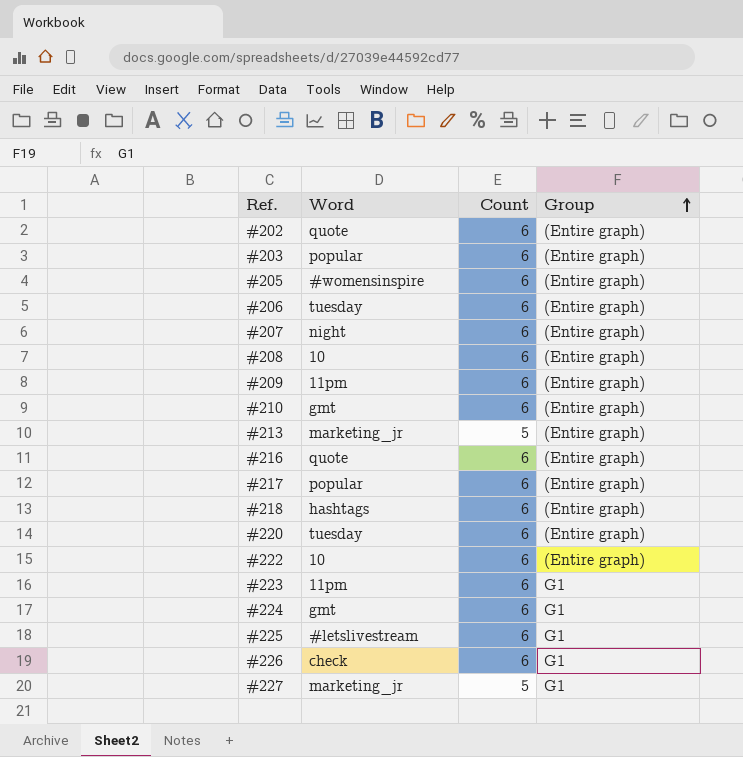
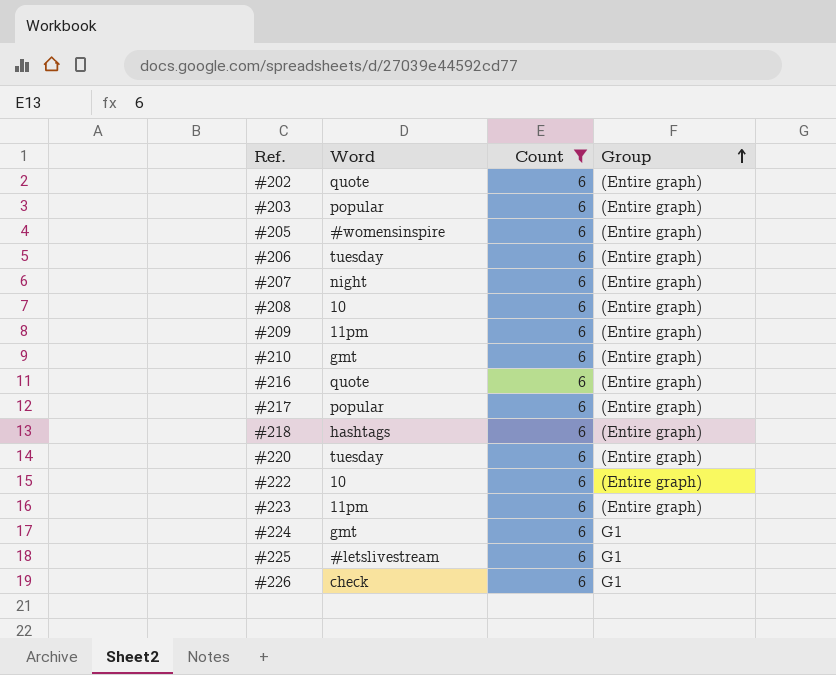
filter: none -> Count = 6
#223 | Group: G1 -> (Entire graph)

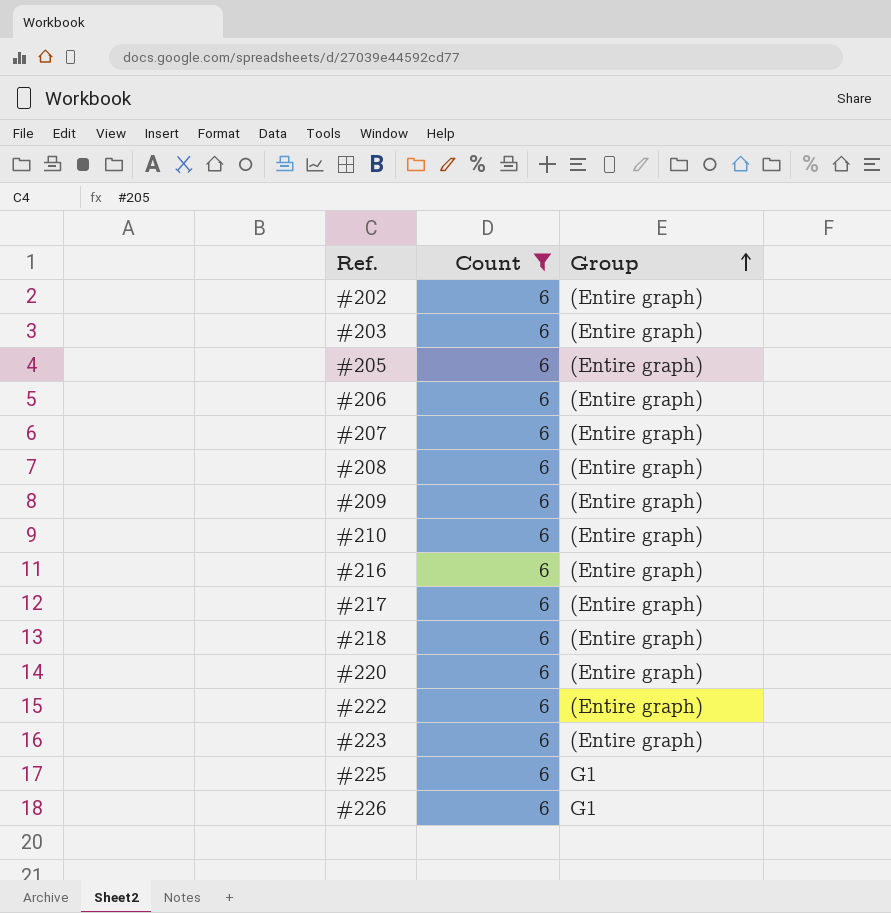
column Word | position: 2 -> none
row #224: gmt | 6 | G1 -> none

